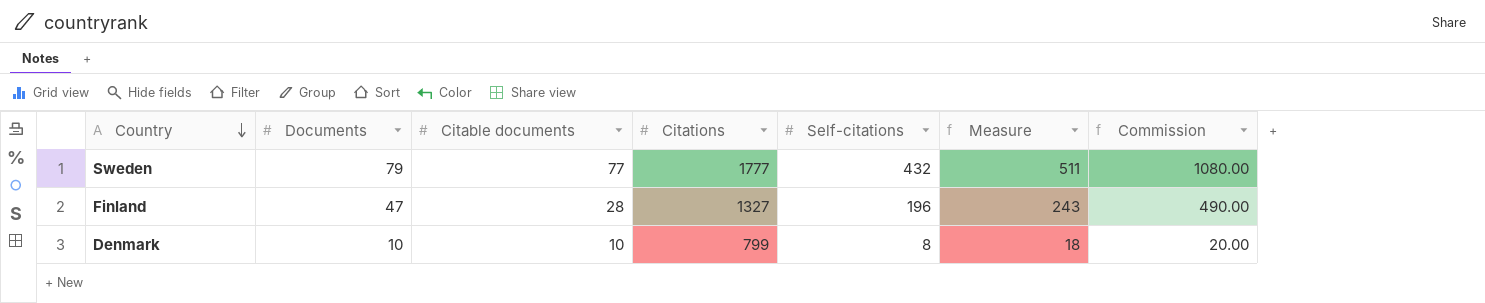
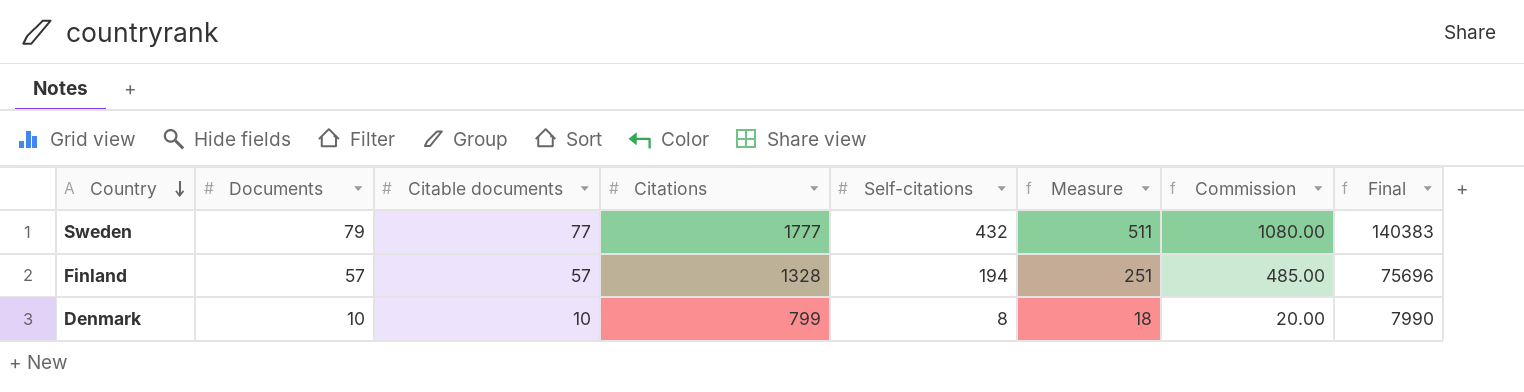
column Final | formula: none -> [Documents] * [Citations]
Finland | Documents: 47 -> 57
Finland | Citable documents: 28 -> 57
Finland | Citations: 1327 -> 1328
Finland | Self-citations: 196 -> 194
Finland | Measure: 243 -> 251
Finland | Commission: 490.00 -> 485.00

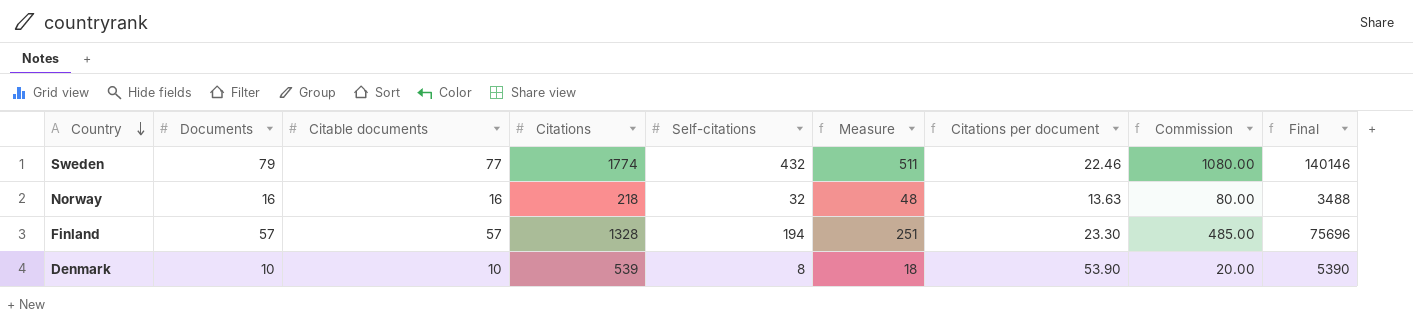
column Citations per document | formula: none -> [Citations] / [Documents]
Sweden | Citations: 1777 -> 1774
Sweden | Final: 140383 -> 140146
row Norway: none -> 16 | 16 | 218 | 32 | 48 | 13.63 | 80.00 | 3488
Denmark | Citations: 799 -> 539
Denmark | Final: 7990 -> 5390

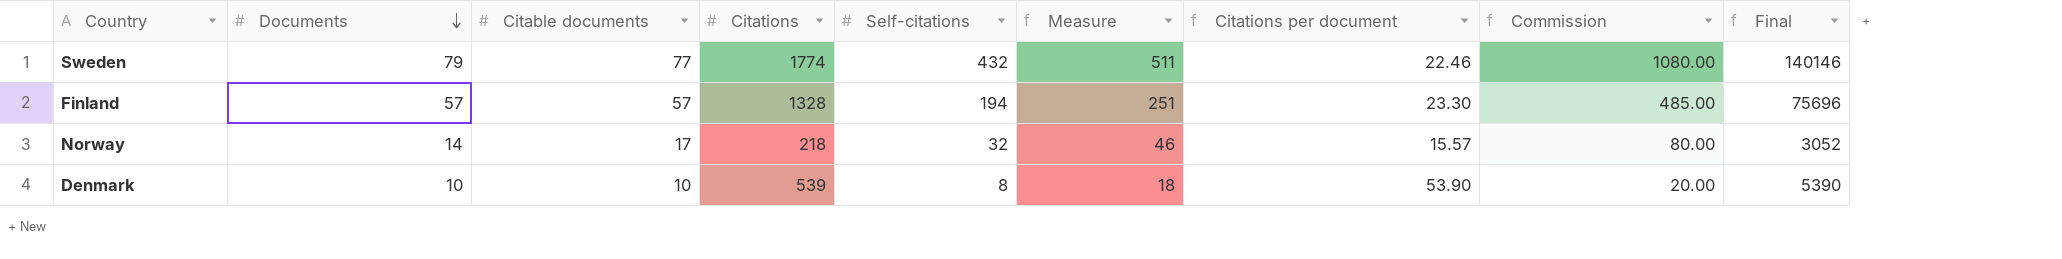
row order: Country descending -> Documents descending
Norway | Documents: 16 -> 14
Norway | Citable documents: 16 -> 17
Norway | Measure: 48 -> 46
Norway | Citations per document: 13.63 -> 15.57
Norway | Final: 3488 -> 3052

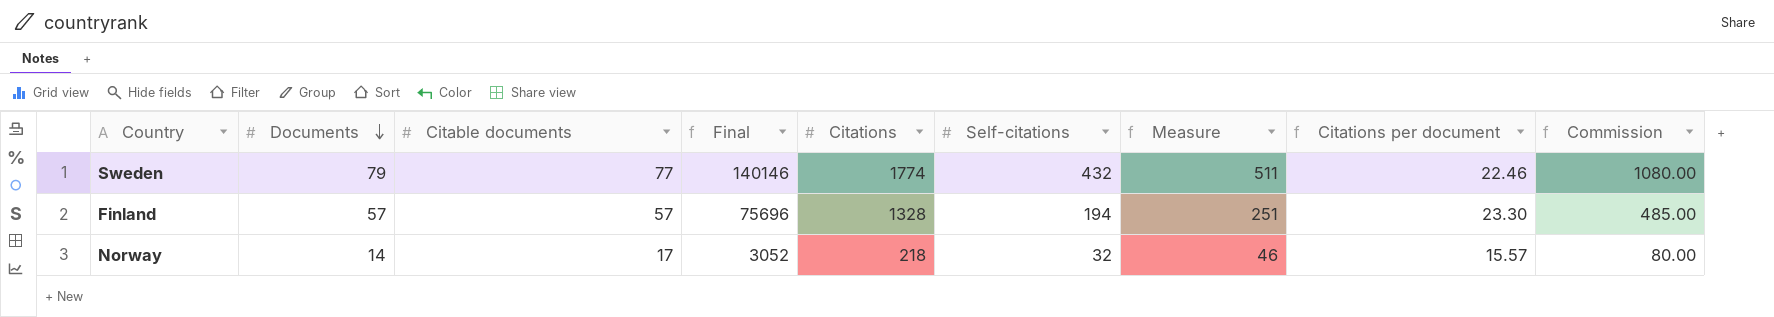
column Final | position: 9 -> 4
row Denmark: 10 | 10 | 539 | 8 | 18 | 53.90 | 20.00 | 5390 -> none

